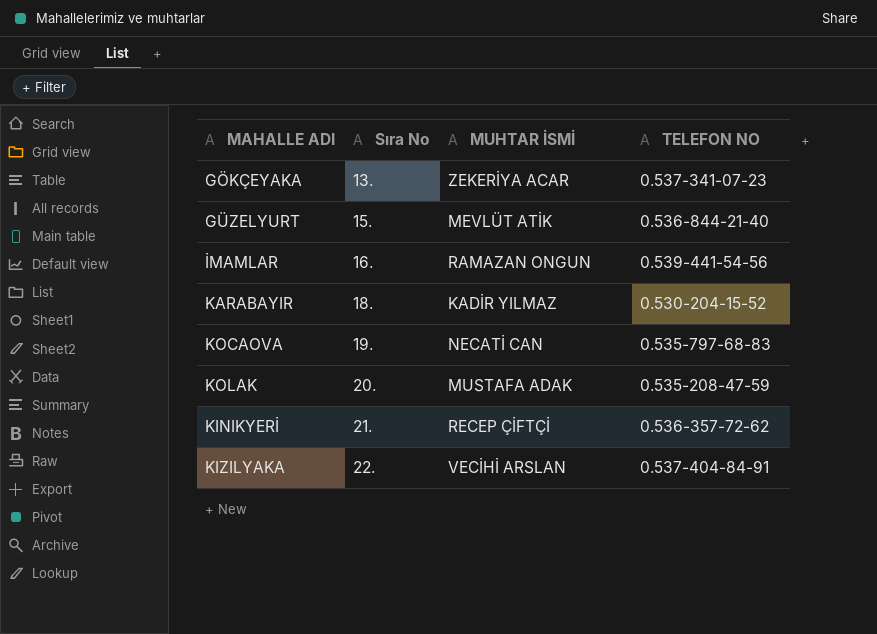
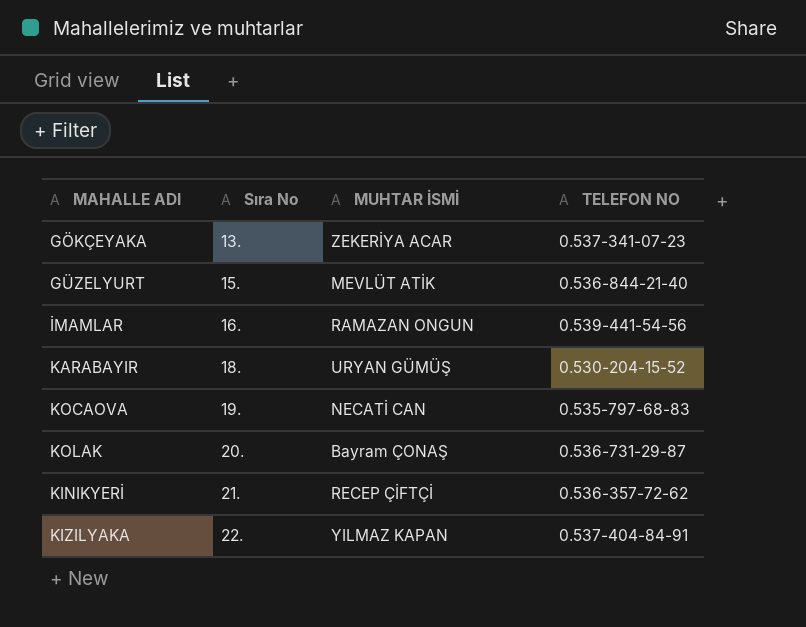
KARABAYIR | MUHTAR İSMİ: KADİR YILMAZ -> URYAN GÜMÜŞ
KOLAK | MUHTAR İSMİ: MUSTAFA ADAK -> Bayram ÇONAŞ
KOLAK | TELEFON NO: 0.535-208-47-59 -> 0.536-731-29-87
KIZILYAKA | MUHTAR İSMİ: VECİHİ ARSLAN -> YILMAZ KAPAN

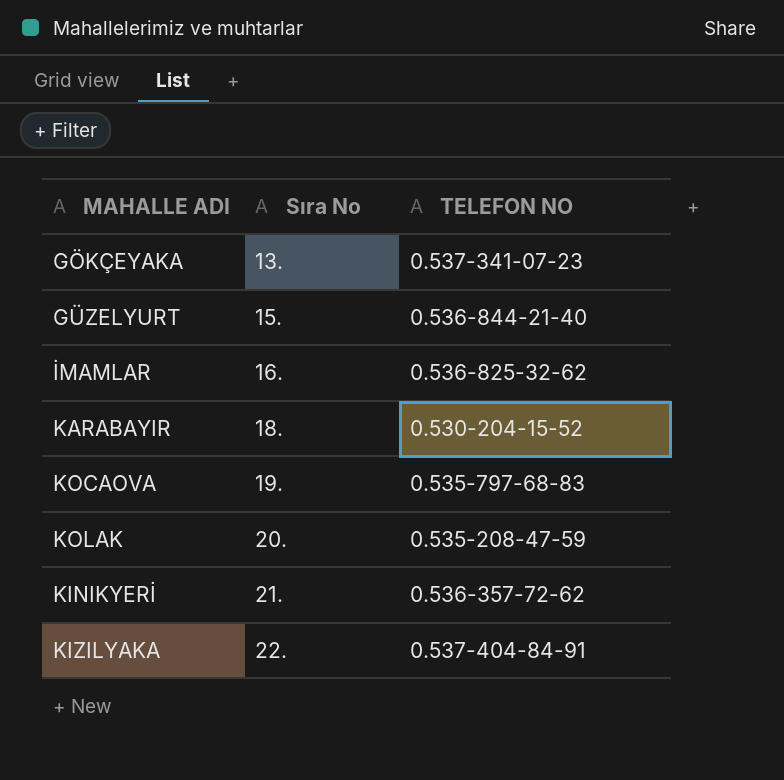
column MUHTAR İSMİ | position: 3 -> none
İMAMLAR | TELEFON NO: 0.539-441-54-56 -> 0.536-825-32-62
KOLAK | TELEFON NO: 0.536-731-29-87 -> 0.535-208-47-59

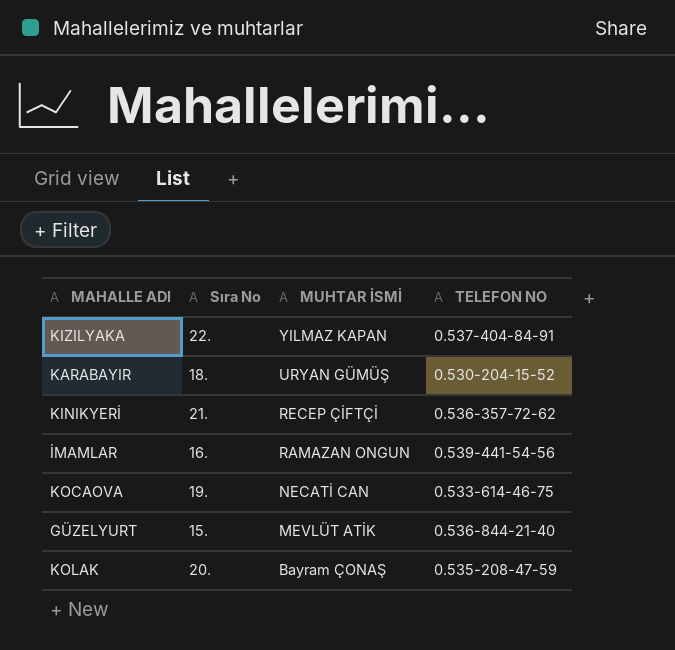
row order: Sıra No ascending -> MUHTAR İSMİ descending
column MUHTAR İSMİ | position: none -> 3
row GÖKÇEYAKA: 13. | 0.537-341-07-23 -> none
İMAMLAR | TELEFON NO: 0.536-825-32-62 -> 0.539-441-54-56
KOCAOVA | TELEFON NO: 0.535-797-68-83 -> 0.533-614-46-75

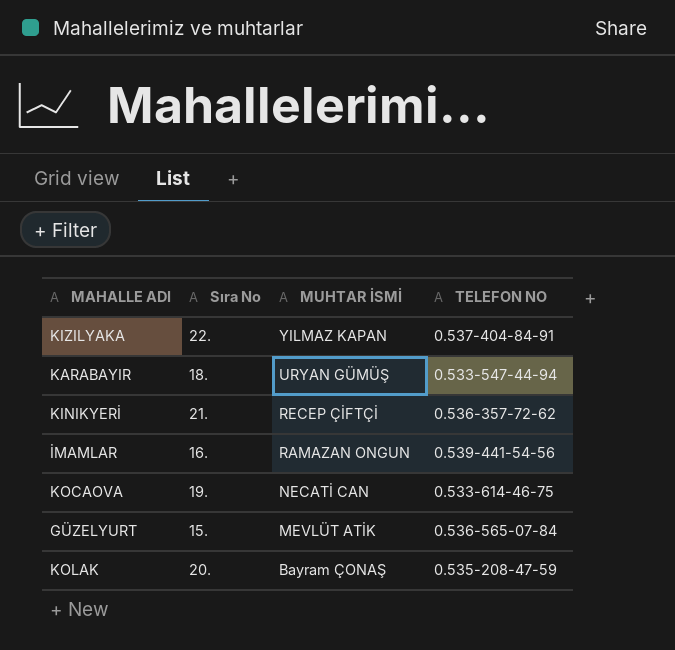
KARABAYIR | TELEFON NO: 0.530-204-15-52 -> 0.533-547-44-94
GÜZELYURT | TELEFON NO: 0.536-844-21-40 -> 0.536-565-07-84

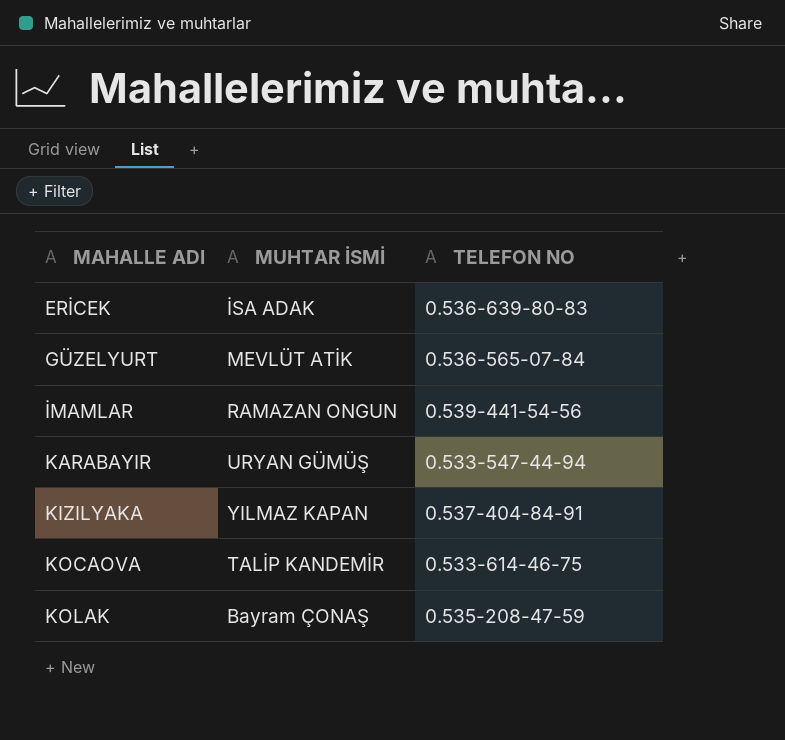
row order: MUHTAR İSMİ descending -> MAHALLE ADI ascending
column Sıra No | position: 2 -> none
row KINIKYERİ: 21. | RECEP ÇİFTÇİ | 0.536-357-72-62 -> none
row ERİCEK: none -> İSA ADAK | 0.536-639-80-83
KOCAOVA | MUHTAR İSMİ: NECATİ CAN -> TALİP KANDEMİR

